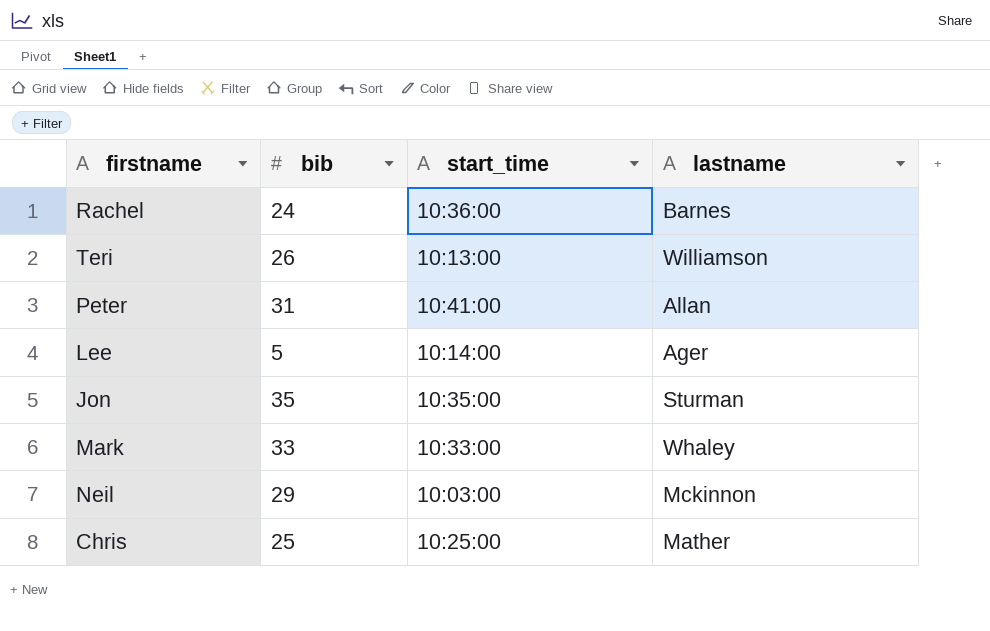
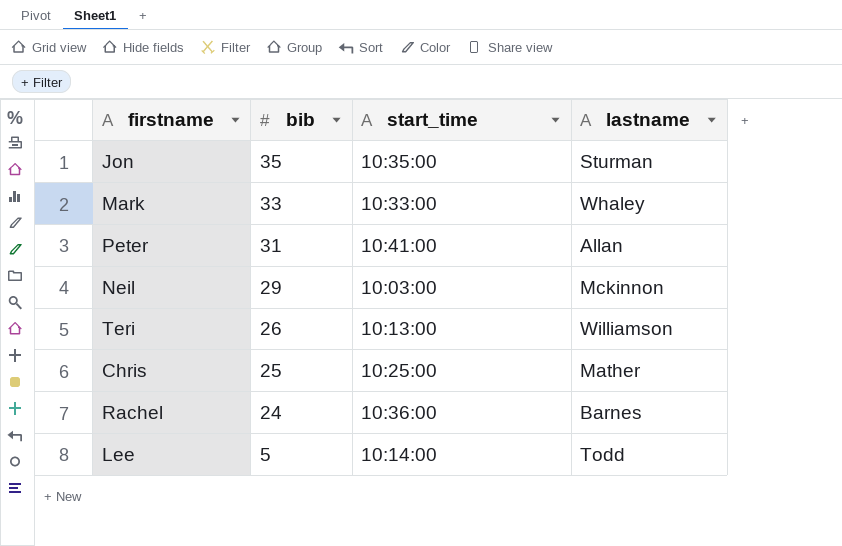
row order: none -> bib descending
Lee | lastname: Ager -> Todd

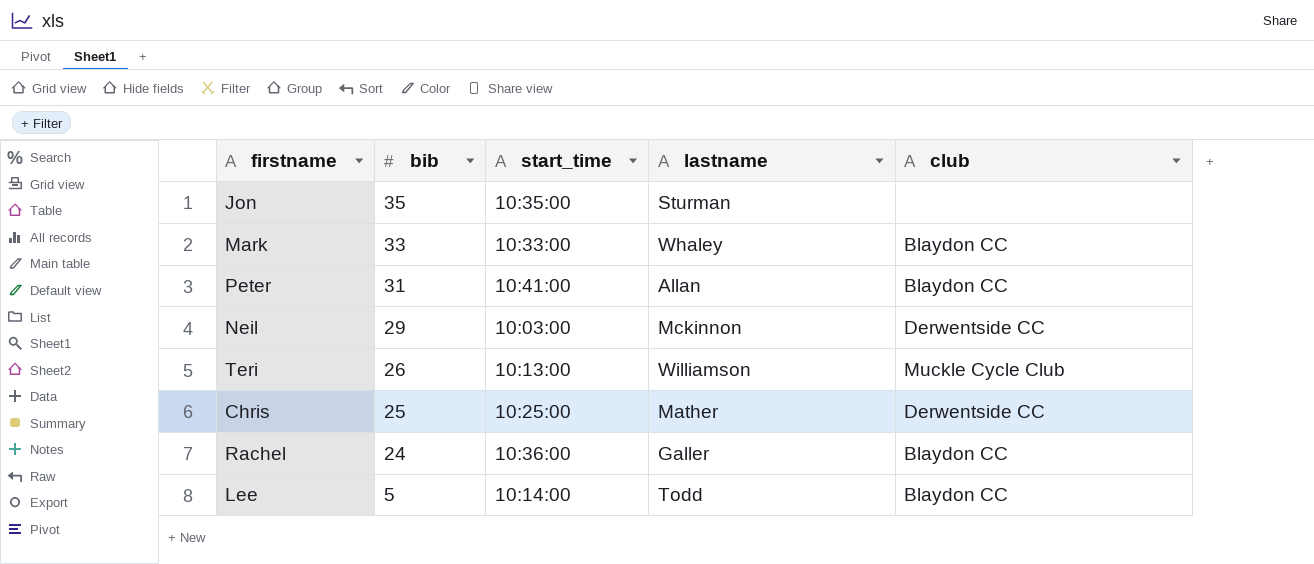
column club | position: none -> 5
Rachel | lastname: Barnes -> Galler

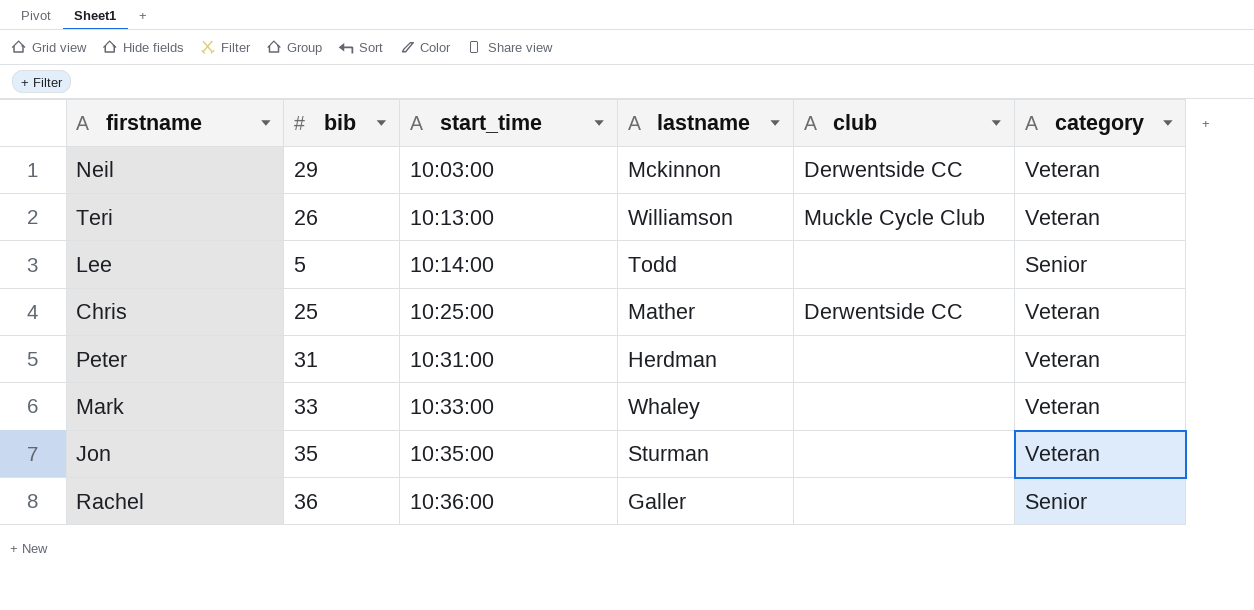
row order: bib descending -> start_time ascending
column category | position: none -> 6
Lee | club: Blaydon CC -> none
Peter | start_time: 10:41:00 -> 10:31:00
Peter | lastname: Allan -> Herdman
Peter | club: Blaydon CC -> none
Mark | club: Blaydon CC -> none
Rachel | bib: 24 -> 36
Rachel | club: Blaydon CC -> none

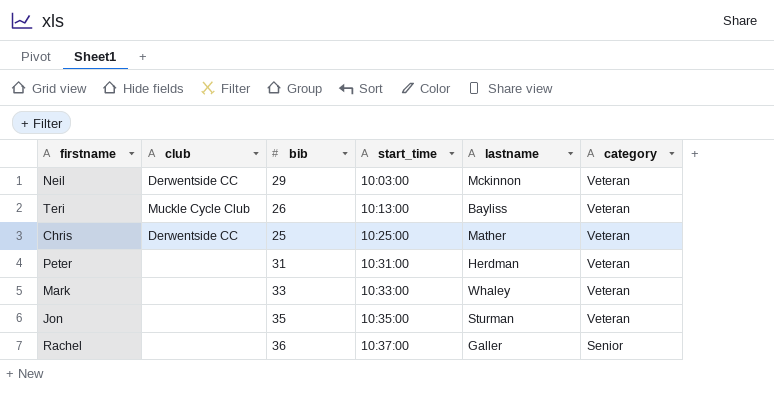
column club | position: 5 -> 2
row Lee: 5 | 10:14:00 | Todd | none | Senior -> none
Teri | lastname: Williamson -> Bayliss
Rachel | start_time: 10:36:00 -> 10:37:00

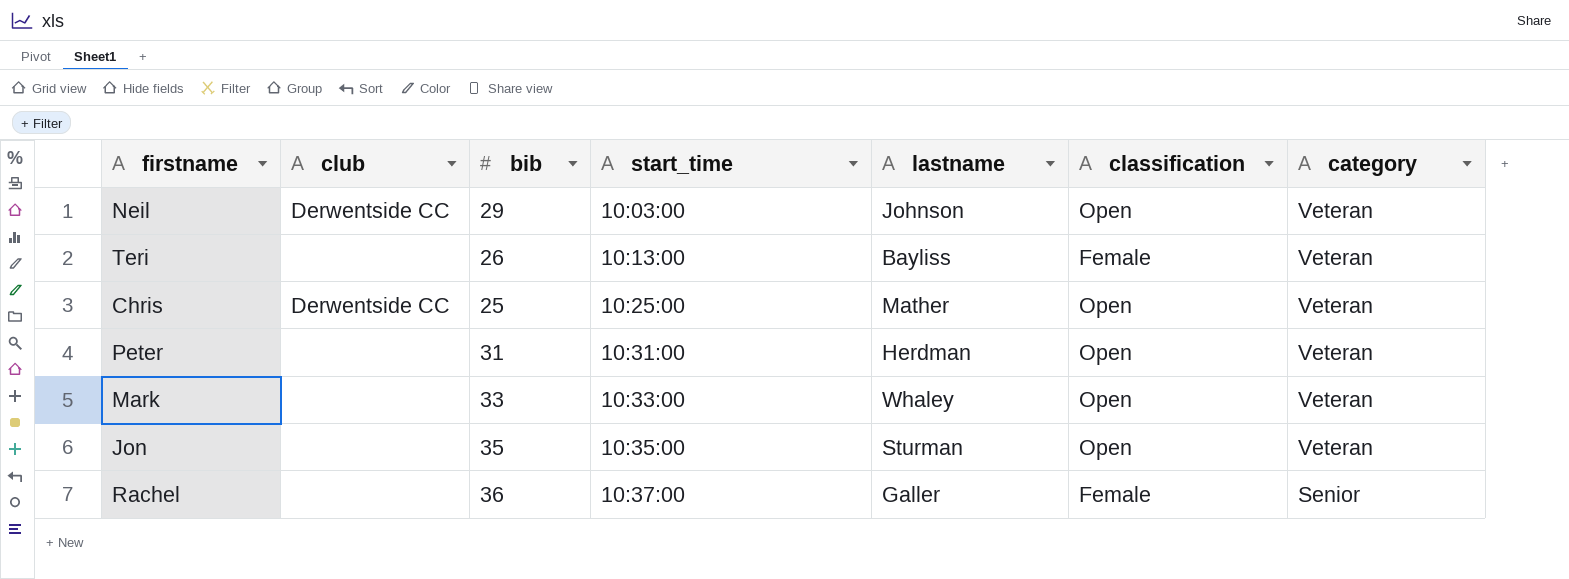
column classification | position: none -> 6
Neil | lastname: Mckinnon -> Johnson
Teri | club: Muckle Cycle Club -> none

